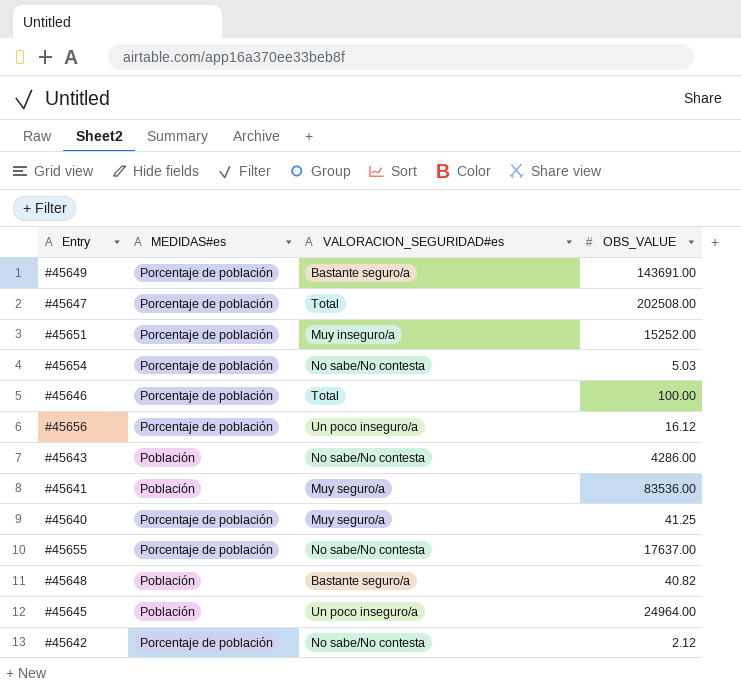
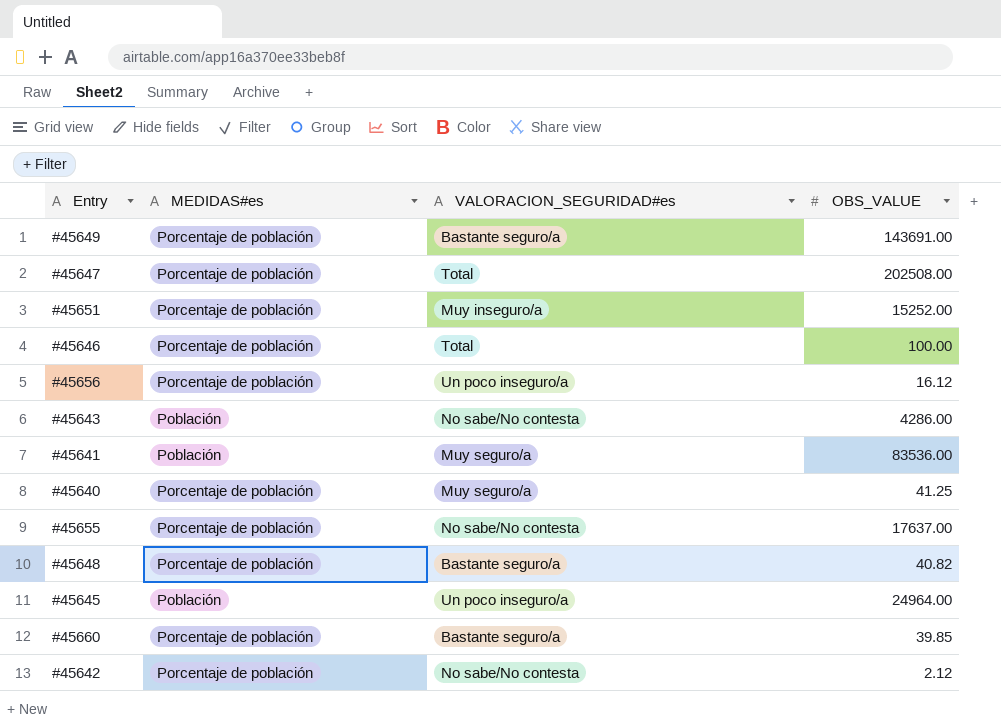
row #45654: Porcentaje de población | No sabe/No contesta | 5.03 -> none
#45648 | MEDIDAS#es: Población -> Porcentaje de población
row #45660: none -> Porcentaje de población | Bastante seguro/a | 39.85

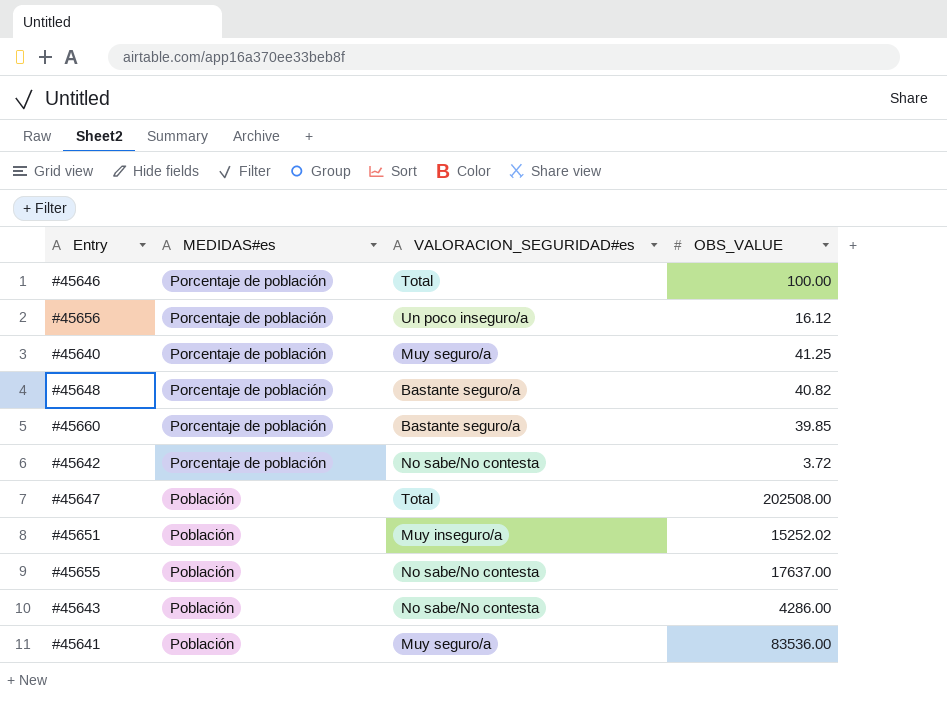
row order: none -> MEDIDAS#es descending
row #45649: Porcentaje de población | Bastante seguro/a | 143691.00 -> none
row #45645: Población | Un poco inseguro/a | 24964.00 -> none
#45642 | OBS_VALUE: 2.12 -> 3.72
#45647 | MEDIDAS#es: Porcentaje de población -> Población
#45651 | MEDIDAS#es: Porcentaje de población -> Población
#45651 | OBS_VALUE: 15252.00 -> 15252.02
#45655 | MEDIDAS#es: Porcentaje de población -> Población

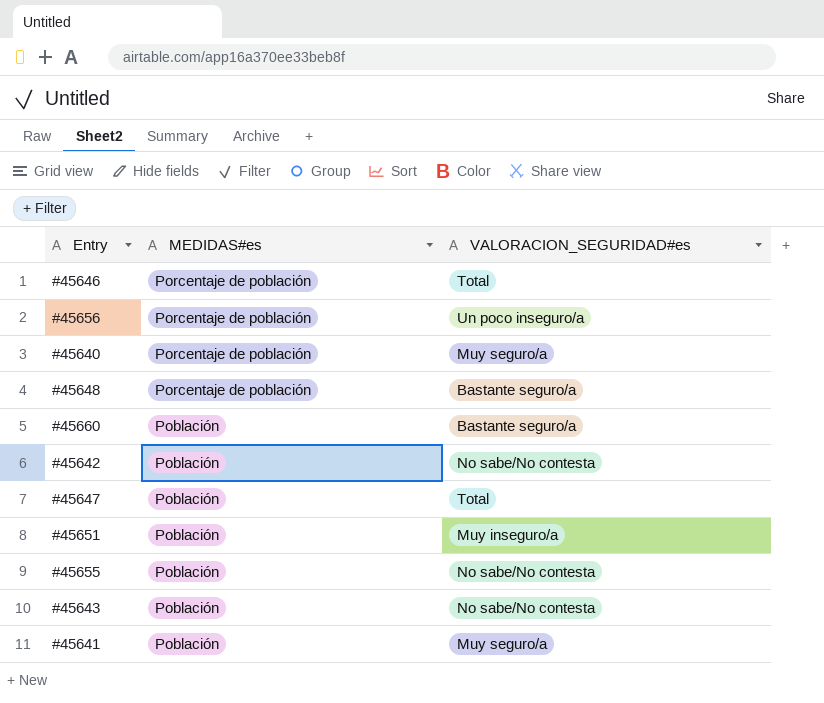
column OBS_VALUE | position: 4 -> none
#45660 | MEDIDAS#es: Porcentaje de población -> Población
#45642 | MEDIDAS#es: Porcentaje de población -> Población

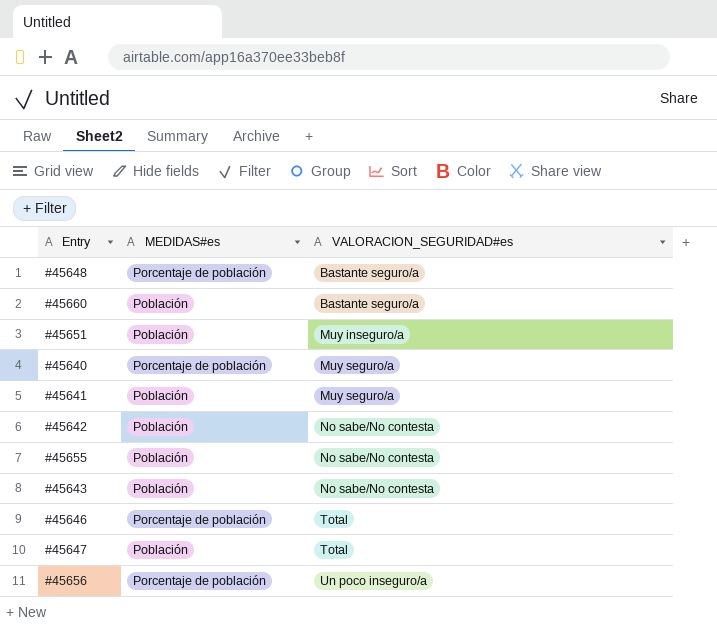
row order: MEDIDAS#es descending -> VALORACION_SEGURIDAD#es ascending

